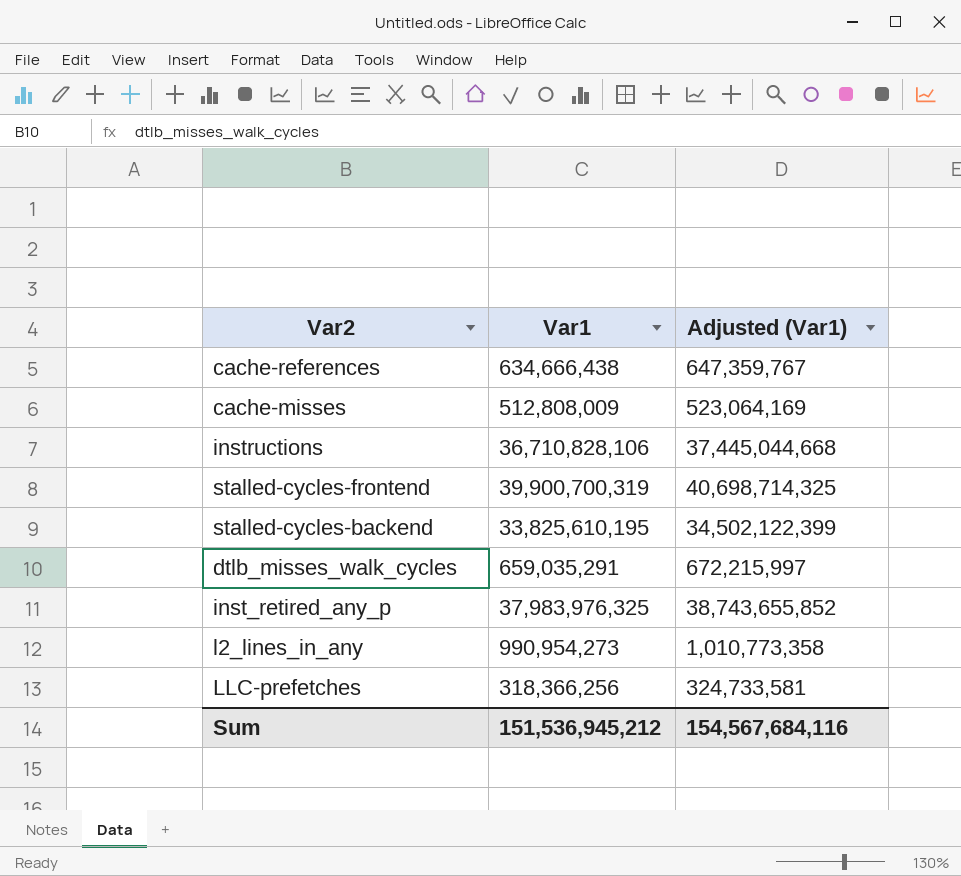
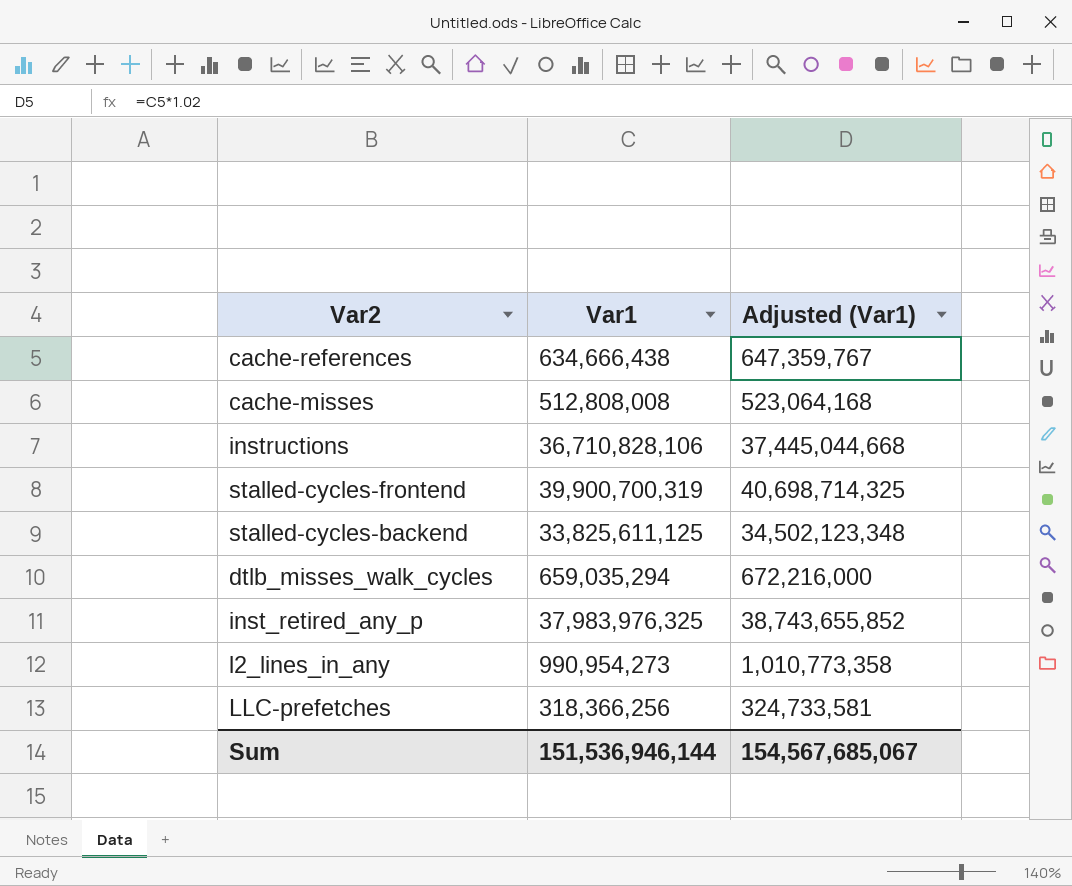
cache-misses | Var1: 512,808,009 -> 512,808,008
cache-misses | Adjusted (Var1): 523,064,169 -> 523,064,168
stalled-cycles-backend | Var1: 33,825,610,195 -> 33,825,611,125
stalled-cycles-backend | Adjusted (Var1): 34,502,122,399 -> 34,502,123,348
dtlb_misses_walk_cycles | Var1: 659,035,291 -> 659,035,294
dtlb_misses_walk_cycles | Adjusted (Var1): 672,215,997 -> 672,216,000
Sum | Var1: 151,536,945,212 -> 151,536,946,144
Sum | Adjusted (Var1): 154,567,684,116 -> 154,567,685,067

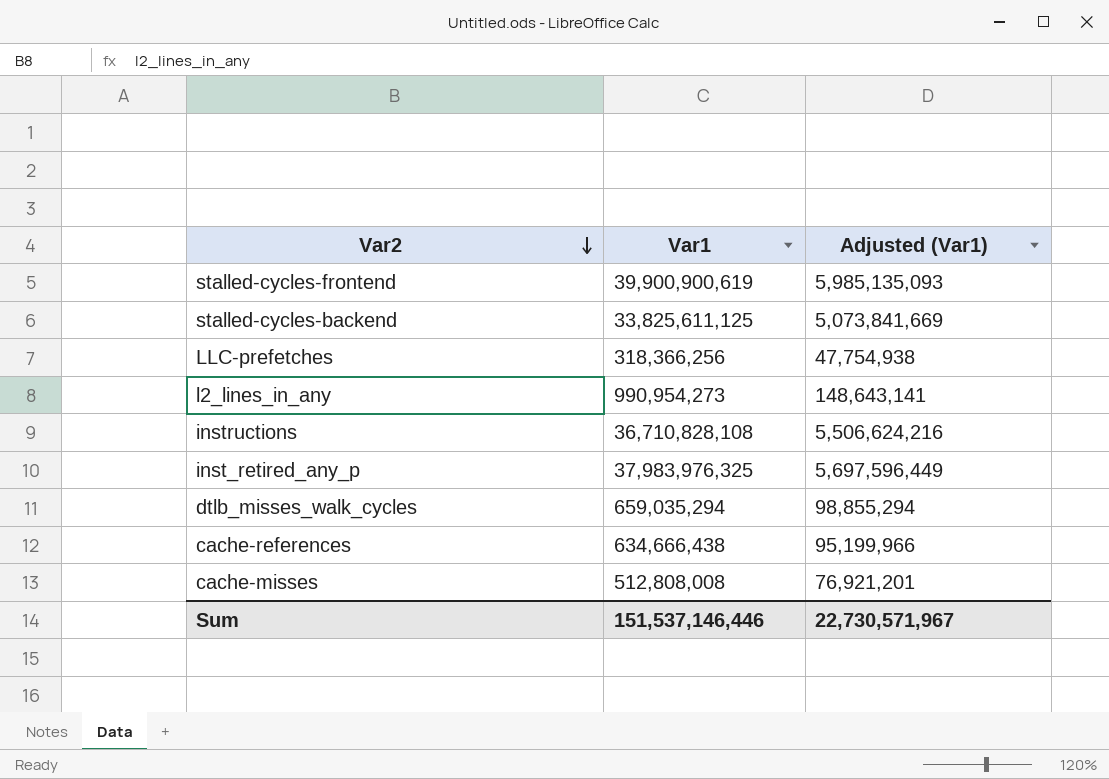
row order: none -> Var2 descending
column Adjusted (Var1) | formula: [Var1] * 1.02 -> [Var1] * 0.15
stalled-cycles-frontend | Var1: 39,900,700,319 -> 39,900,900,619
instructions | Var1: 36,710,828,106 -> 36,710,828,108
Sum | Var1: 151,536,946,144 -> 151,537,146,446
Sum | Adjusted (Var1): 154,567,685,067 -> 22,730,571,967

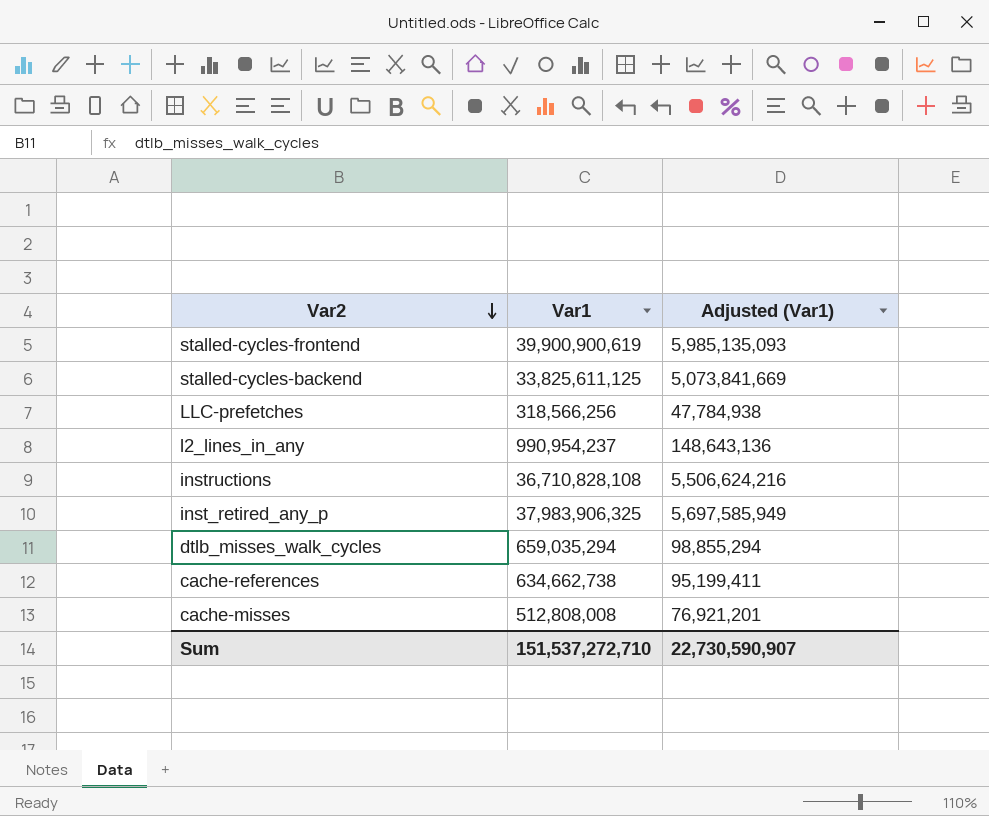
LLC-prefetches | Var1: 318,366,256 -> 318,566,256
LLC-prefetches | Adjusted (Var1): 47,754,938 -> 47,784,938
l2_lines_in_any | Var1: 990,954,273 -> 990,954,237
l2_lines_in_any | Adjusted (Var1): 148,643,141 -> 148,643,136
inst_retired_any_p | Var1: 37,983,976,325 -> 37,983,906,325
inst_retired_any_p | Adjusted (Var1): 5,697,596,449 -> 5,697,585,949
cache-references | Var1: 634,666,438 -> 634,662,738
cache-references | Adjusted (Var1): 95,199,966 -> 95,199,411
Sum | Var1: 151,537,146,446 -> 151,537,272,710
Sum | Adjusted (Var1): 22,730,571,967 -> 22,730,590,907

